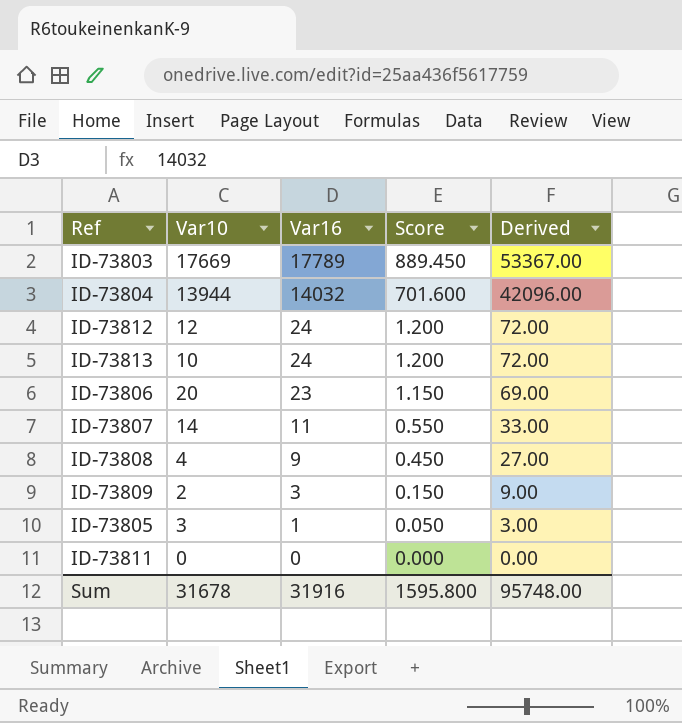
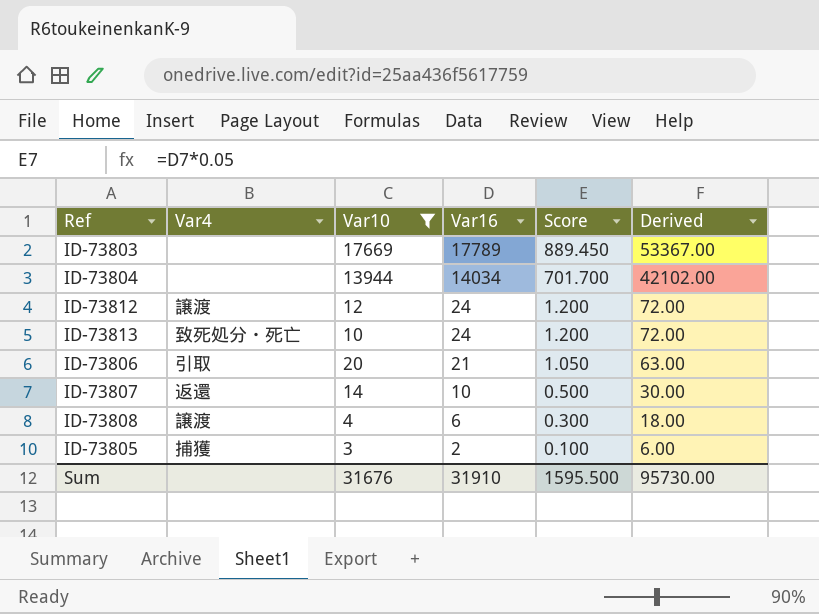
filter: none -> Var10 >= 3
column Var4 | position: none -> 2
ID-73804 | Var16: 14032 -> 14034
ID-73804 | Score: 701.600 -> 701.700
ID-73804 | Derived: 42096.00 -> 42102.00
ID-73806 | Var16: 23 -> 21
ID-73806 | Score: 1.150 -> 1.050
ID-73806 | Derived: 69.00 -> 63.00
ID-73807 | Var16: 11 -> 10
ID-73807 | Score: 0.550 -> 0.500
ID-73807 | Derived: 33.00 -> 30.00
ID-73808 | Var16: 9 -> 6
ID-73808 | Score: 0.450 -> 0.300
ID-73808 | Derived: 27.00 -> 18.00
ID-73805 | Var16: 1 -> 2
ID-73805 | Score: 0.050 -> 0.100
ID-73805 | Derived: 3.00 -> 6.00
Sum | Var10: 31678 -> 31676
Sum | Var16: 31916 -> 31910
Sum | Score: 1595.800 -> 1595.500
Sum | Derived: 95748.00 -> 95730.00

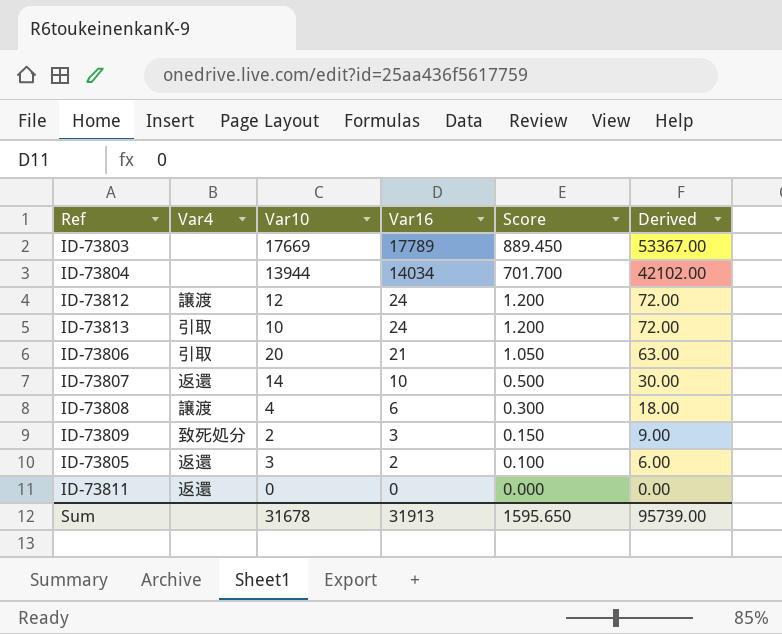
filter: Var10 >= 3 -> none
ID-73813 | Var4: 致死処分・死亡 -> 引取
ID-73805 | Var4: 捕獲 -> 返還
Sum | Var10: 31676 -> 31678
Sum | Var16: 31910 -> 31913
Sum | Score: 1595.500 -> 1595.650
Sum | Derived: 95730.00 -> 95739.00

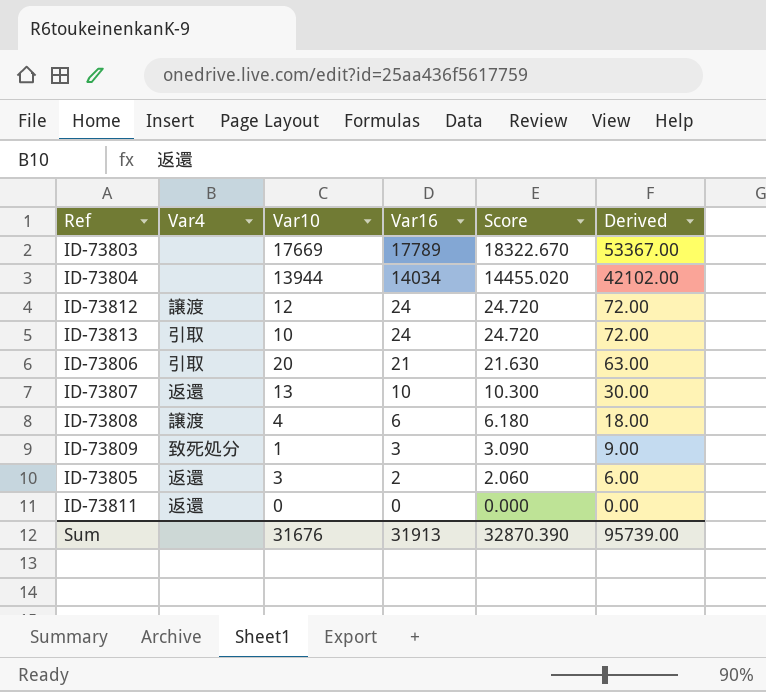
column Score | formula: [Var16] * 0.05 -> [Var16] * 1.03
ID-73807 | Var10: 14 -> 13
ID-73809 | Var10: 2 -> 1
Sum | Var10: 31678 -> 31676
Sum | Score: 1595.650 -> 32870.390

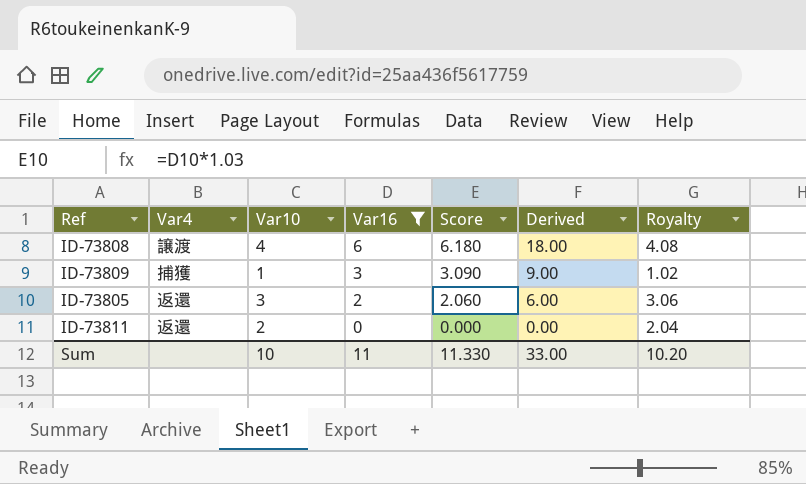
filter: none -> Var16 <= 6
column Royalty | formula: none -> [Var10] * 1.02
ID-73809 | Var4: 致死処分 -> 捕獲
ID-73811 | Var10: 0 -> 2
Sum | Var10: 31676 -> 10
Sum | Var16: 31913 -> 11
Sum | Score: 32870.390 -> 11.330
Sum | Derived: 95739.00 -> 33.00

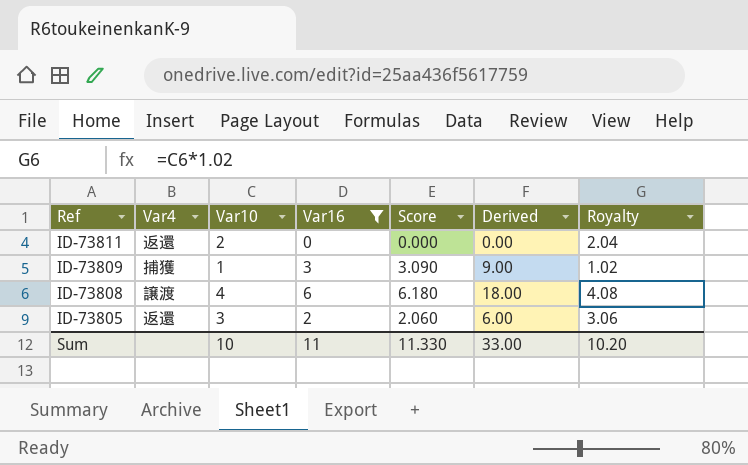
row order: Var16 descending -> Ref descending

